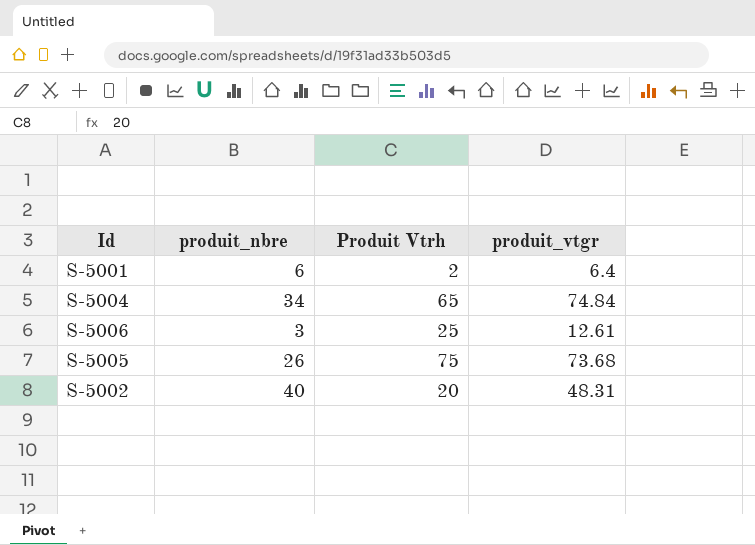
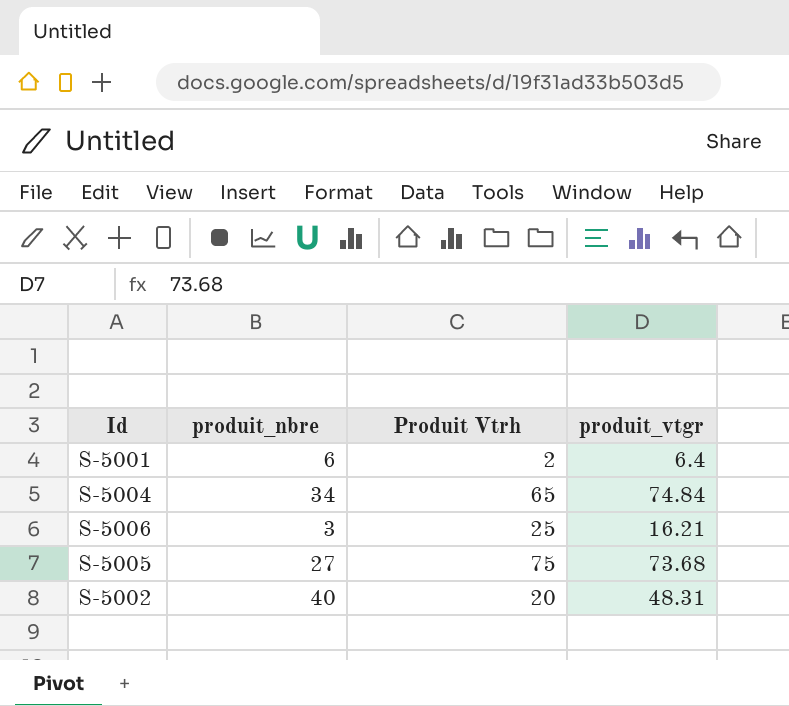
S-5006 | produit_vtgr: 12.61 -> 16.21
S-5005 | produit_nbre: 26 -> 27

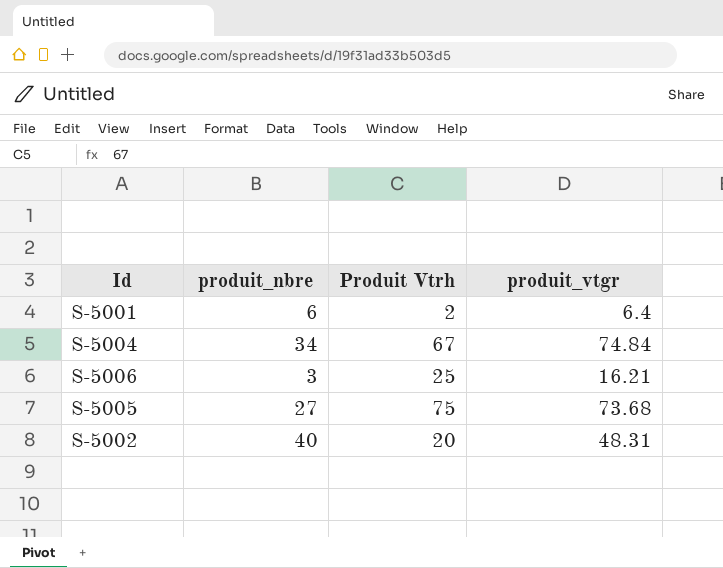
S-5004 | Produit Vtrh: 65 -> 67

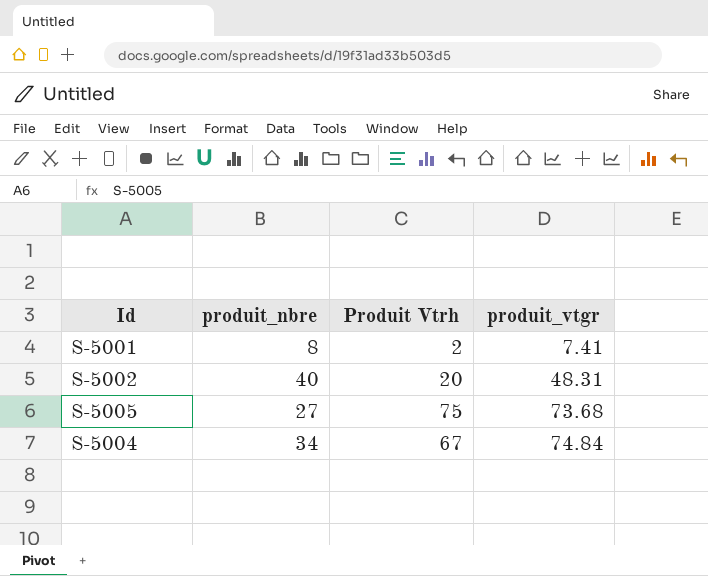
row order: none -> produit_vtgr ascending
row S-5006: 3 | 25 | 16.21 -> none
S-5001 | produit_nbre: 6 -> 8
S-5001 | produit_vtgr: 6.4 -> 7.41

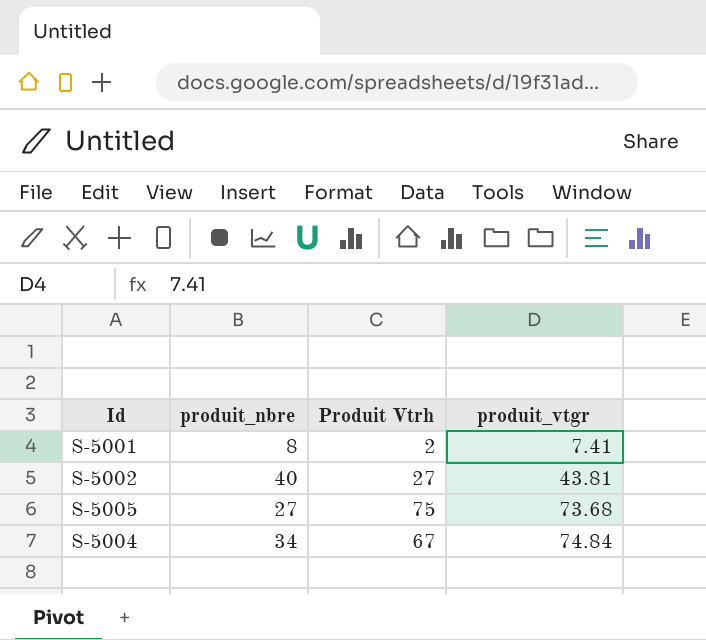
S-5002 | Produit Vtrh: 20 -> 27
S-5002 | produit_vtgr: 48.31 -> 43.81

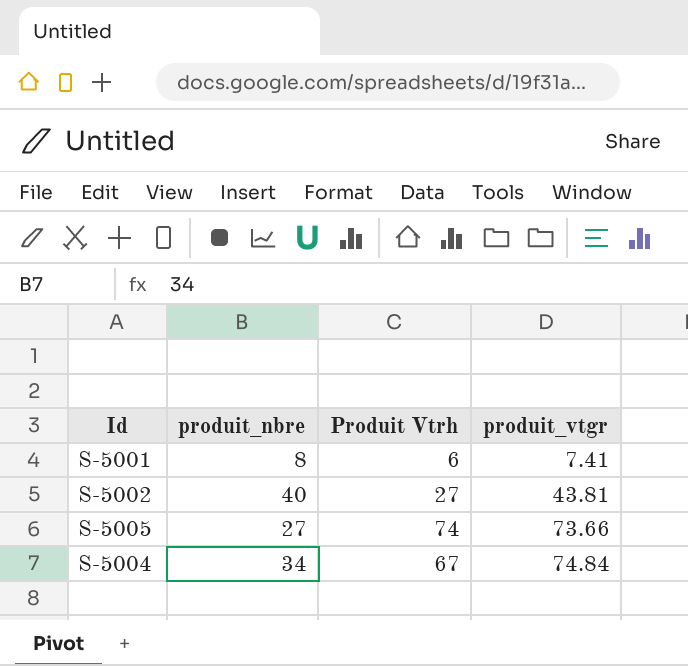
S-5001 | Produit Vtrh: 2 -> 6
S-5005 | Produit Vtrh: 75 -> 74
S-5005 | produit_vtgr: 73.68 -> 73.66

